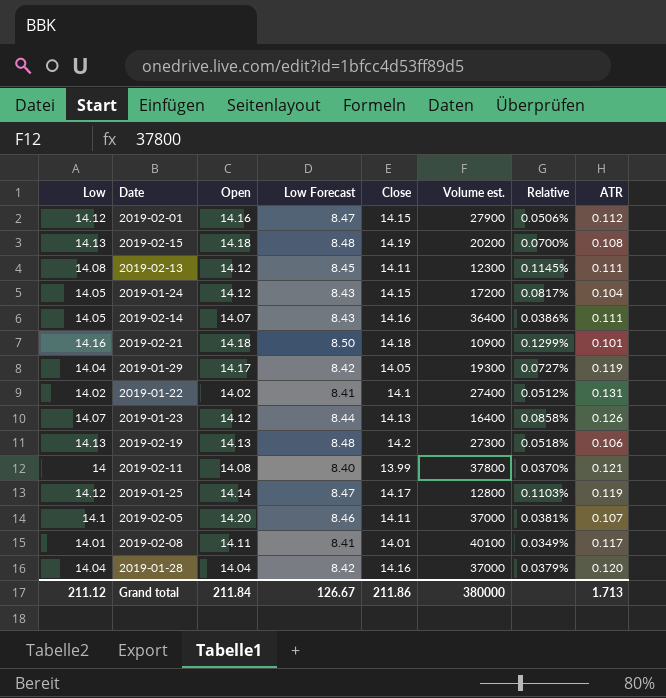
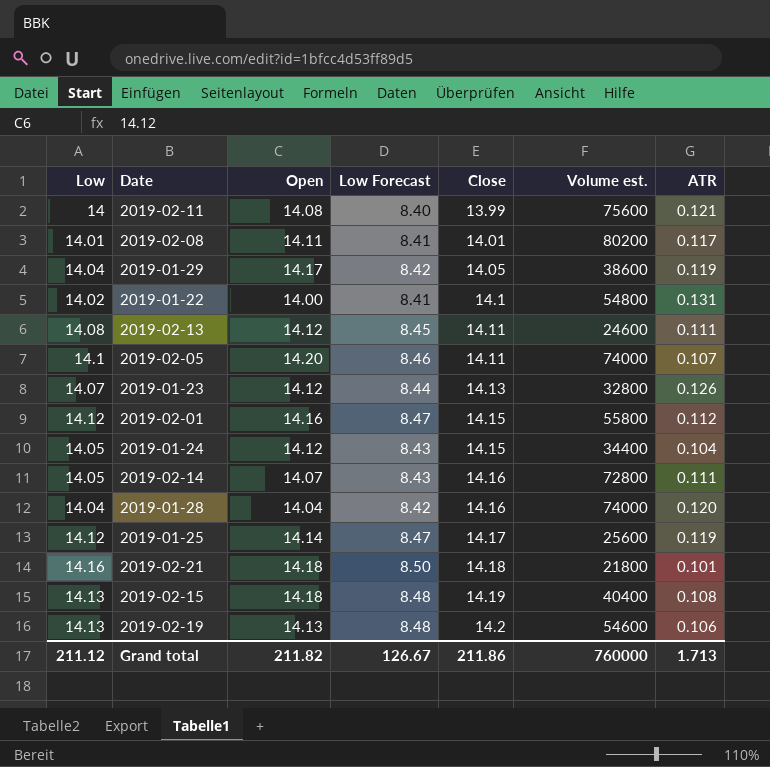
row order: none -> Close ascending
column Relative | formula: [Low] / [Volume est.] -> none
2019-02-11 | Volume est.: 37800 -> 75600
2019-02-08 | Volume est.: 40100 -> 80200
2019-01-29 | Volume est.: 19300 -> 38600
2019-01-22 | Open: 14.02 -> 14.00
2019-01-22 | Volume est.: 27400 -> 54800
2019-02-13 | Volume est.: 12300 -> 24600
2019-02-05 | Volume est.: 37000 -> 74000
2019-01-23 | Volume est.: 16400 -> 32800
2019-02-01 | Volume est.: 27900 -> 55800
2019-01-24 | Volume est.: 17200 -> 34400
2019-02-14 | Volume est.: 36400 -> 72800
2019-01-28 | Volume est.: 37000 -> 74000
2019-01-25 | Volume est.: 12800 -> 25600
2019-02-21 | Volume est.: 10900 -> 21800
2019-02-15 | Volume est.: 20200 -> 40400
2019-02-19 | Volume est.: 27300 -> 54600
Grand total | Open: 211.84 -> 211.82
Grand total | Volume est.: 380000 -> 760000

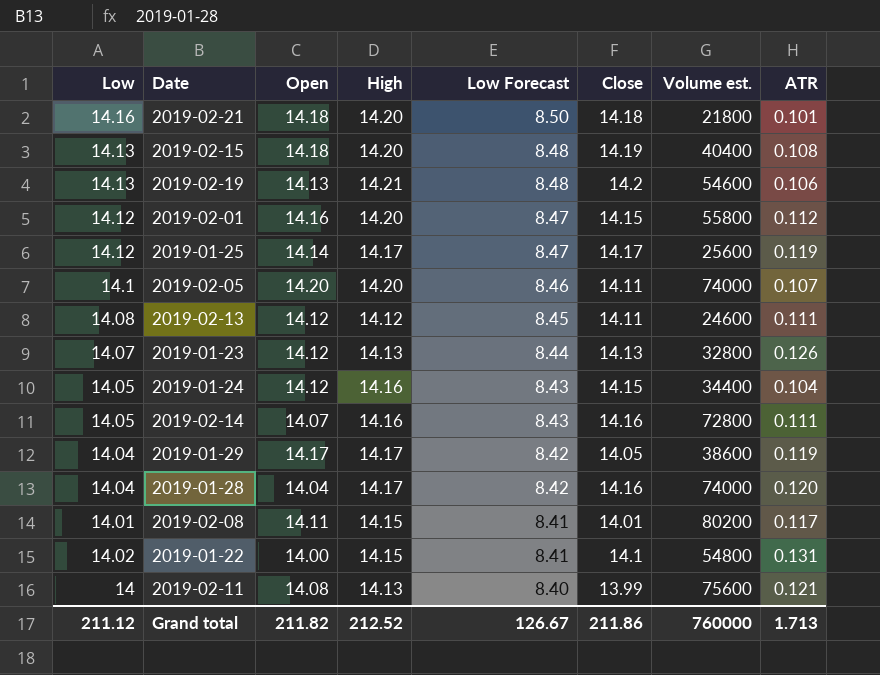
row order: Close ascending -> Low Forecast descending
column High | position: none -> 4

